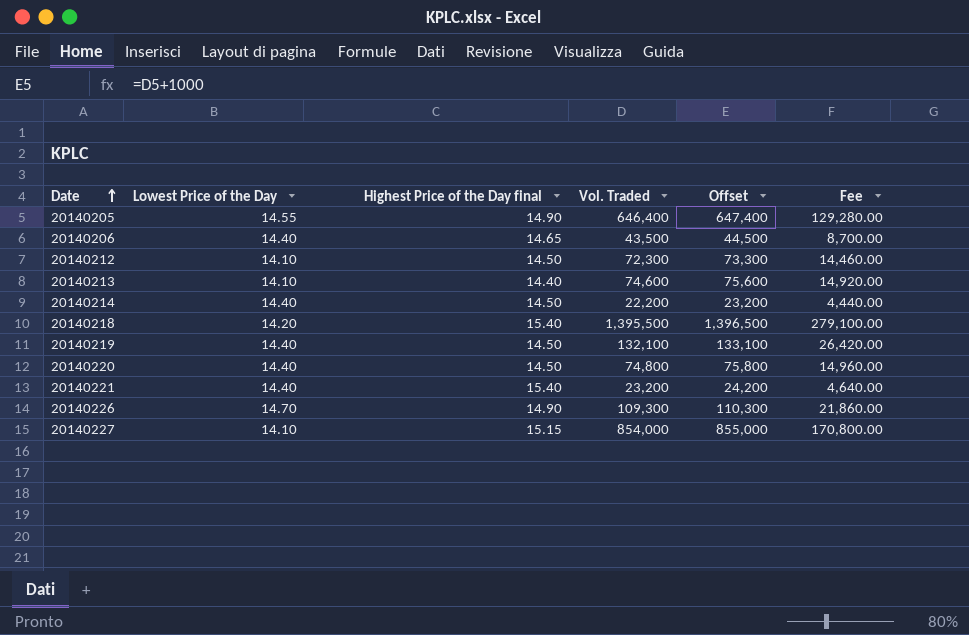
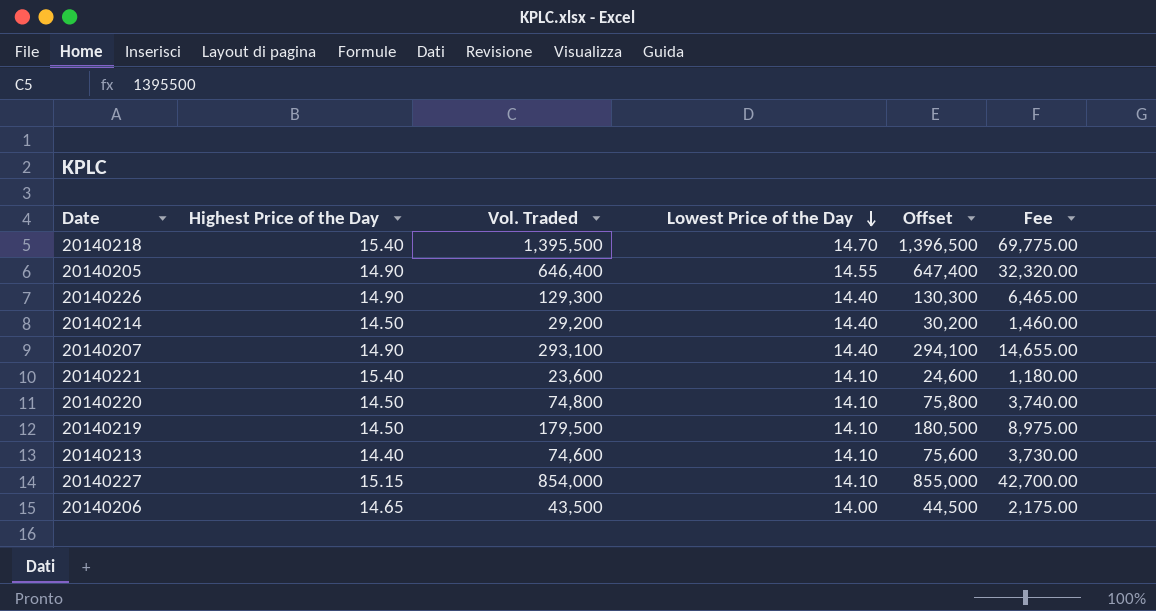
row order: Date ascending -> Lowest Price of the Day descending
column name: Highest Price of the Day final -> Highest Price of the Day
column Lowest Price of the Day | position: 2 -> 4
column Fee | formula: [Vol. Traded] * 0.2 -> [Vol. Traded] * 0.05
row 20140212: 14.10 | 14.50 | 72,300 | 73,300 | 14,460.00 -> none
20140218 | Lowest Price of the Day: 14.20 -> 14.70
20140226 | Vol. Traded: 109,300 -> 129,300
20140226 | Lowest Price of the Day: 14.70 -> 14.40
20140226 | Offset: 110,300 -> 130,300
20140214 | Vol. Traded: 22,200 -> 29,200
20140214 | Offset: 23,200 -> 30,200
row 20140207: none -> 14.90 | 293,100 | 14.40 | 294,100 | 14,655.00
20140221 | Vol. Traded: 23,200 -> 23,600
20140221 | Lowest Price of the Day: 14.40 -> 14.10
20140221 | Offset: 24,200 -> 24,600
20140220 | Lowest Price of the Day: 14.40 -> 14.10
20140219 | Vol. Traded: 132,100 -> 179,500
20140219 | Lowest Price of the Day: 14.40 -> 14.10
20140219 | Offset: 133,100 -> 180,500
20140206 | Lowest Price of the Day: 14.40 -> 14.00

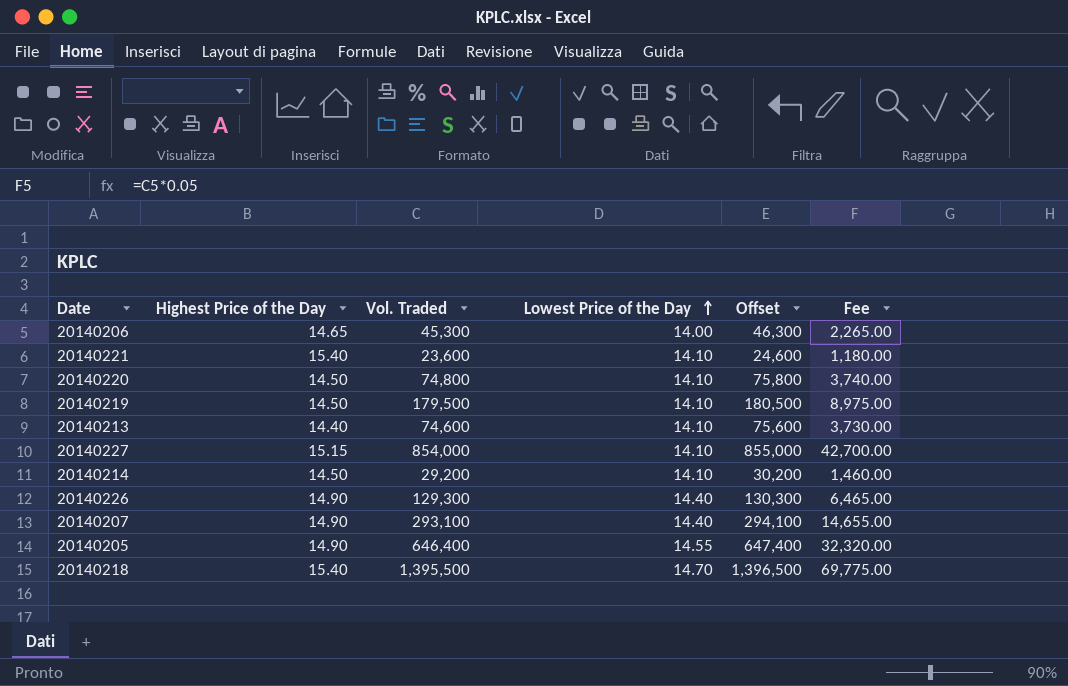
row order: Lowest Price of the Day descending -> Lowest Price of the Day ascending
20140206 | Vol. Traded: 43,500 -> 45,300
20140206 | Offset: 44,500 -> 46,300
20140206 | Fee: 2,175.00 -> 2,265.00
20140214 | Lowest Price of the Day: 14.40 -> 14.10

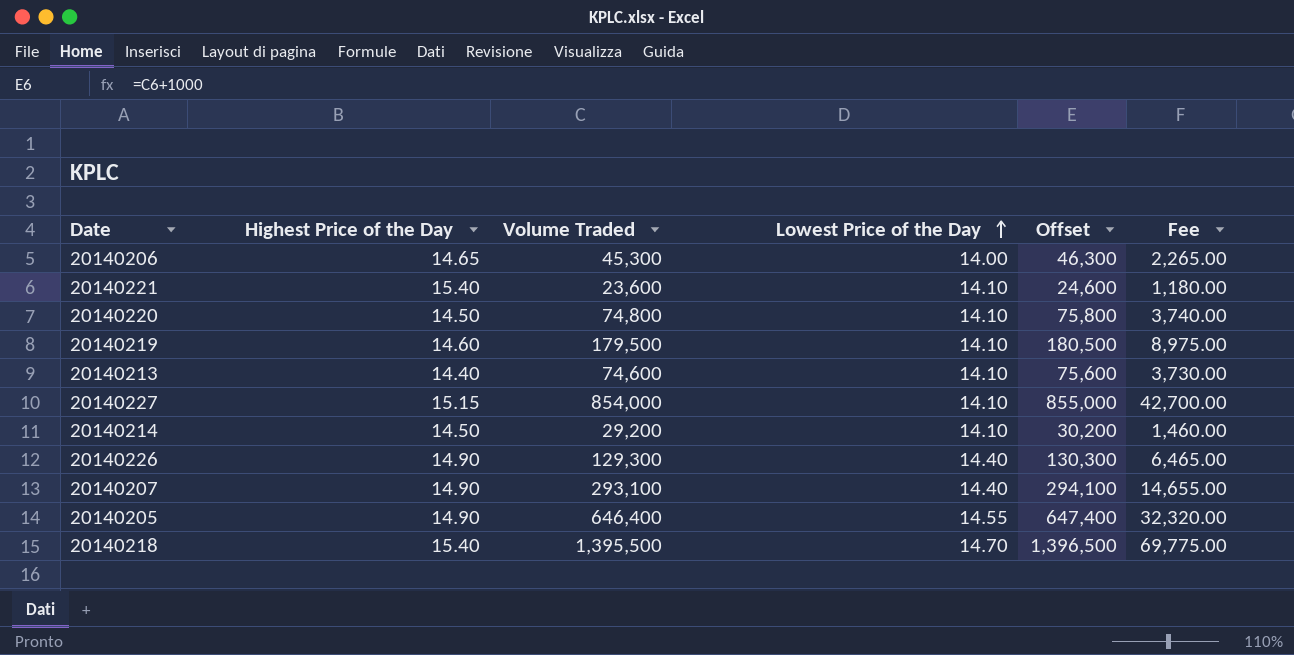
column name: Vol. Traded -> Volume Traded
20140219 | Highest Price of the Day: 14.50 -> 14.60

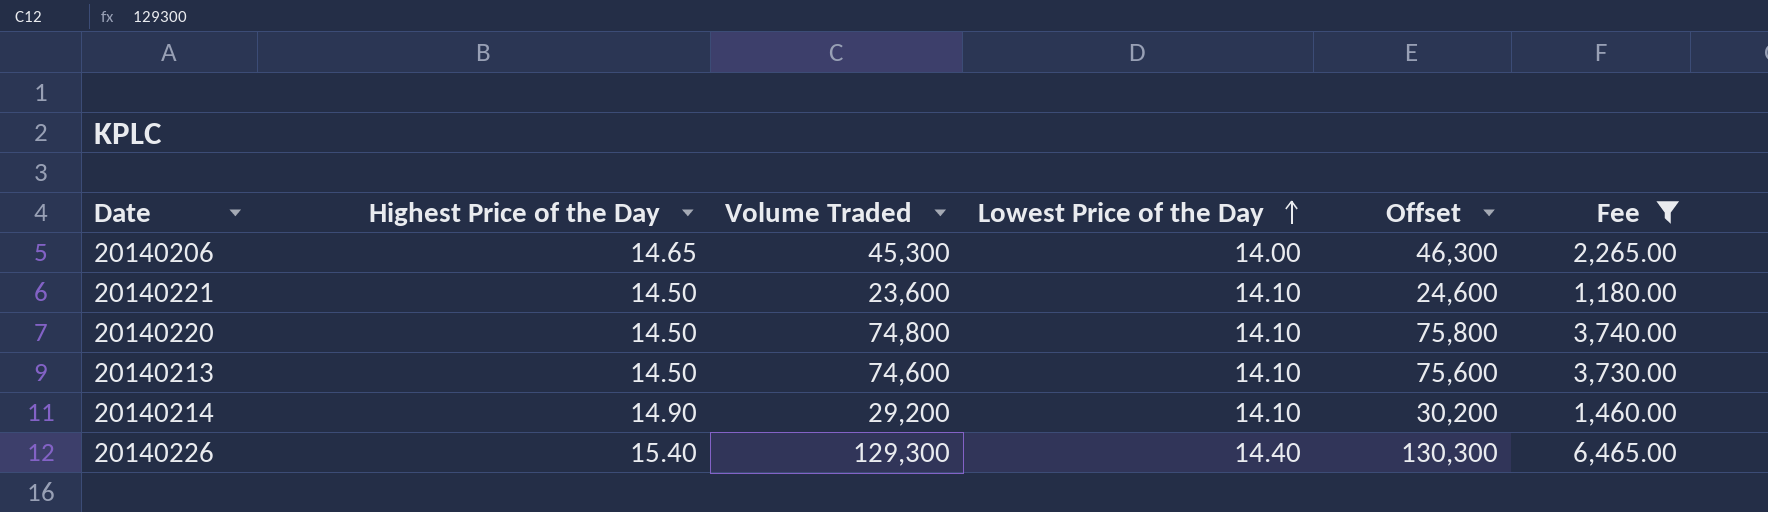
filter: none -> Fee <= 6,465.00
20140221 | Highest Price of the Day: 15.40 -> 14.50
20140213 | Highest Price of the Day: 14.40 -> 14.50
20140214 | Highest Price of the Day: 14.50 -> 14.90
20140226 | Highest Price of the Day: 14.90 -> 15.40

